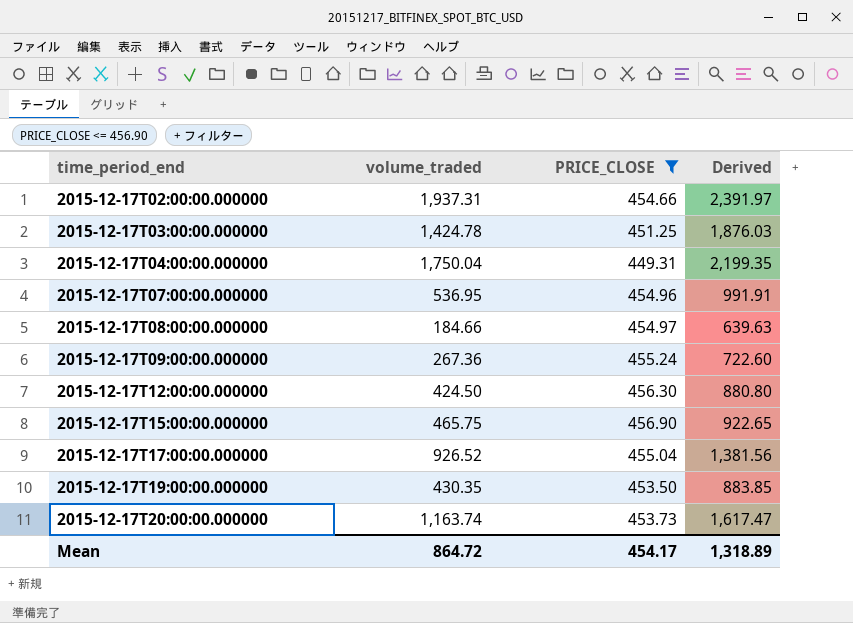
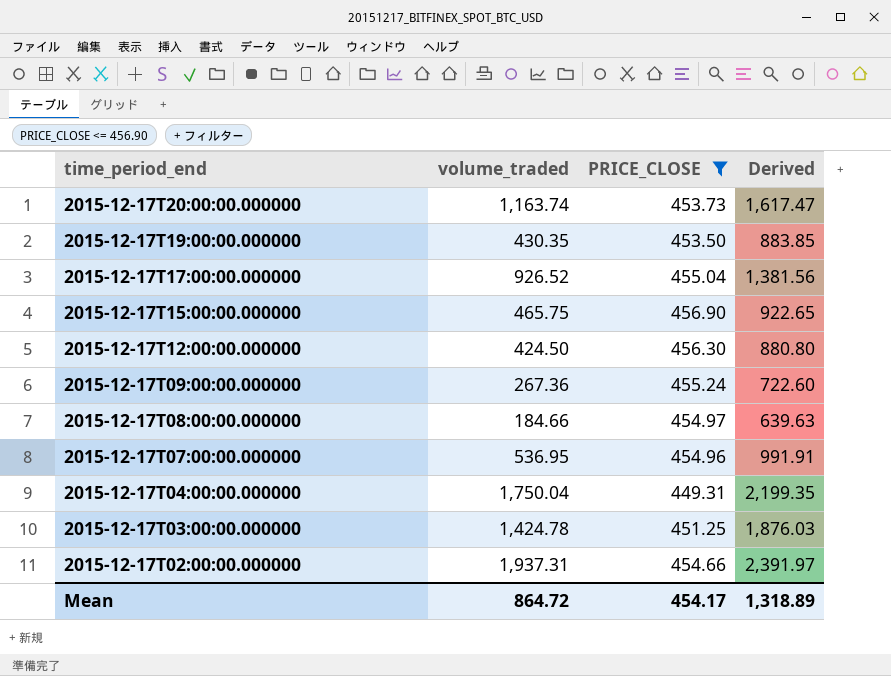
row order: time_period_end ascending -> time_period_end descending

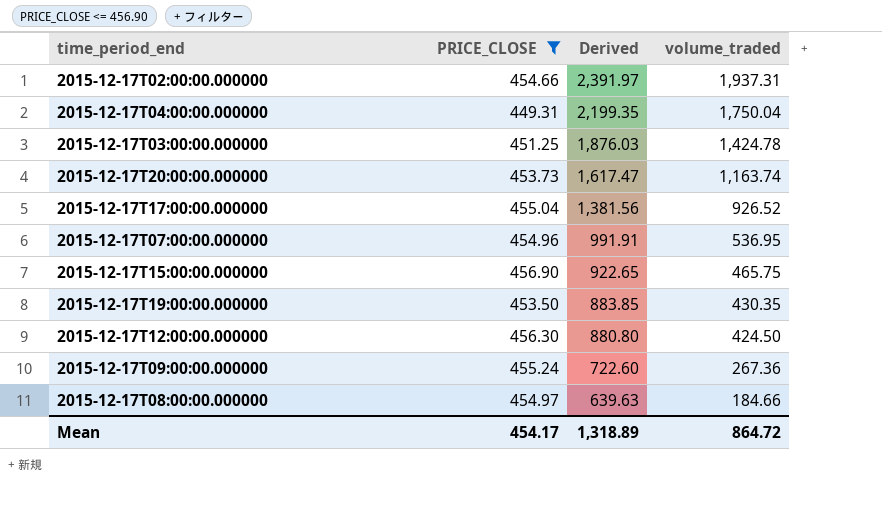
row order: time_period_end descending -> Derived descending
column volume_traded | position: 2 -> 4

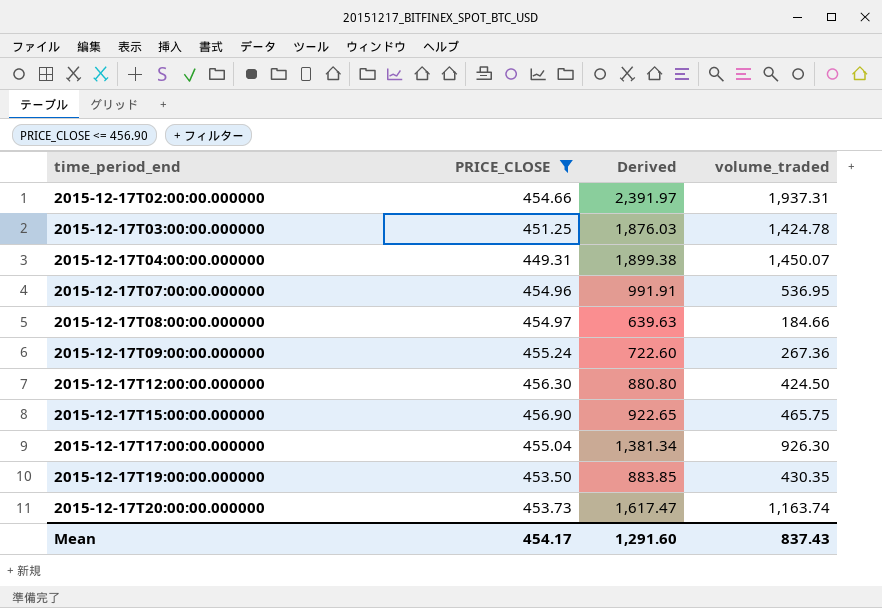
row order: Derived descending -> time_period_end ascending
2015-12-17T04:00:00.000000 | Derived: 2,199.35 -> 1,899.38
2015-12-17T04:00:00.000000 | volume_traded: 1,750.04 -> 1,450.07
2015-12-17T17:00:00.000000 | Derived: 1,381.56 -> 1,381.34
2015-12-17T17:00:00.000000 | volume_traded: 926.52 -> 926.30
Mean | Derived: 1,318.89 -> 1,291.60
Mean | volume_traded: 864.72 -> 837.43

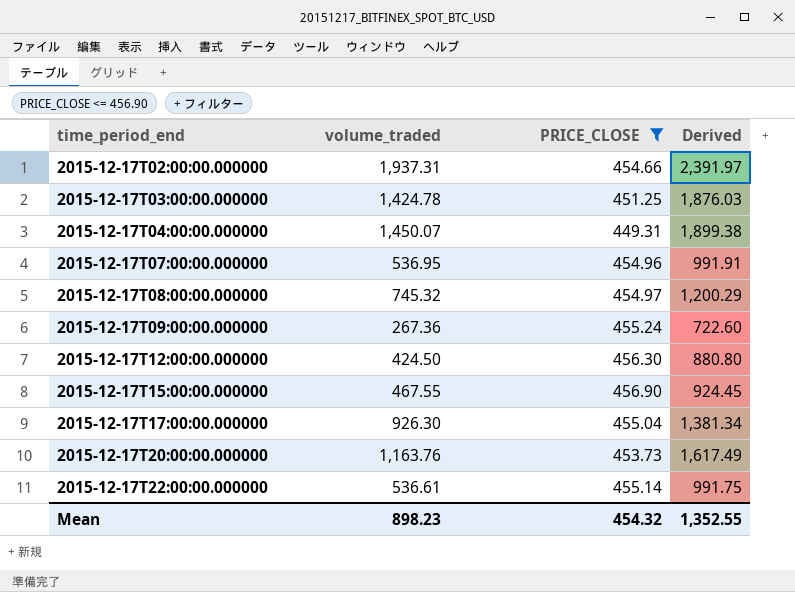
column volume_traded | position: 4 -> 2
row 2015-12-17T19:00:00.000000: 453.50 | 883.85 | 430.35 -> none
2015-12-17T08:00:00.000000 | volume_traded: 184.66 -> 745.32
2015-12-17T08:00:00.000000 | Derived: 639.63 -> 1,200.29
2015-12-17T15:00:00.000000 | volume_traded: 465.75 -> 467.55
2015-12-17T15:00:00.000000 | Derived: 922.65 -> 924.45
2015-12-17T20:00:00.000000 | volume_traded: 1,163.74 -> 1,163.76
2015-12-17T20:00:00.000000 | Derived: 1,617.47 -> 1,617.49
row 2015-12-17T22:00:00.000000: none -> 536.61 | 455.14 | 991.75
Mean | volume_traded: 837.43 -> 898.23
Mean | PRICE_CLOSE: 454.17 -> 454.32
Mean | Derived: 1,291.60 -> 1,352.55

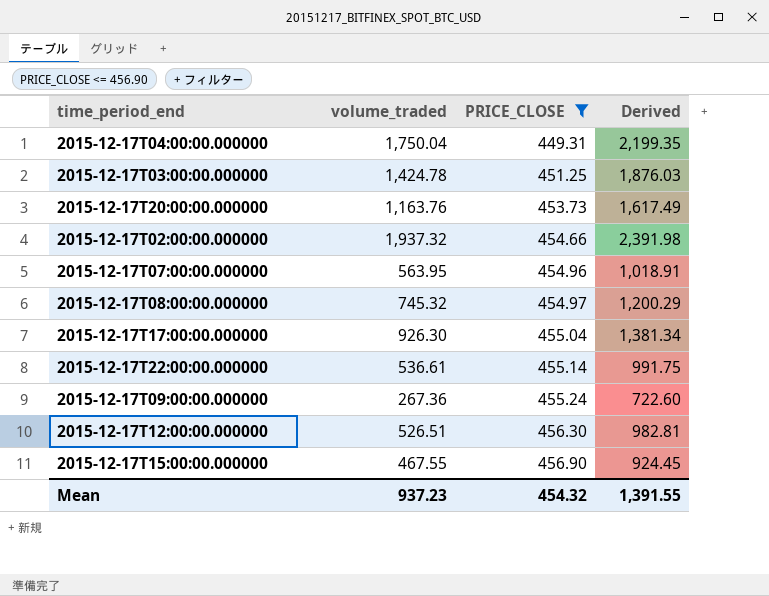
row order: time_period_end ascending -> PRICE_CLOSE ascending
2015-12-17T04:00:00.000000 | volume_traded: 1,450.07 -> 1,750.04
2015-12-17T04:00:00.000000 | Derived: 1,899.38 -> 2,199.35
2015-12-17T02:00:00.000000 | volume_traded: 1,937.31 -> 1,937.32
2015-12-17T02:00:00.000000 | Derived: 2,391.97 -> 2,391.98
2015-12-17T07:00:00.000000 | volume_traded: 536.95 -> 563.95
2015-12-17T07:00:00.000000 | Derived: 991.91 -> 1,018.91
2015-12-17T12:00:00.000000 | volume_traded: 424.50 -> 526.51
2015-12-17T12:00:00.000000 | Derived: 880.80 -> 982.81
Mean | volume_traded: 898.23 -> 937.23
Mean | Derived: 1,352.55 -> 1,391.55

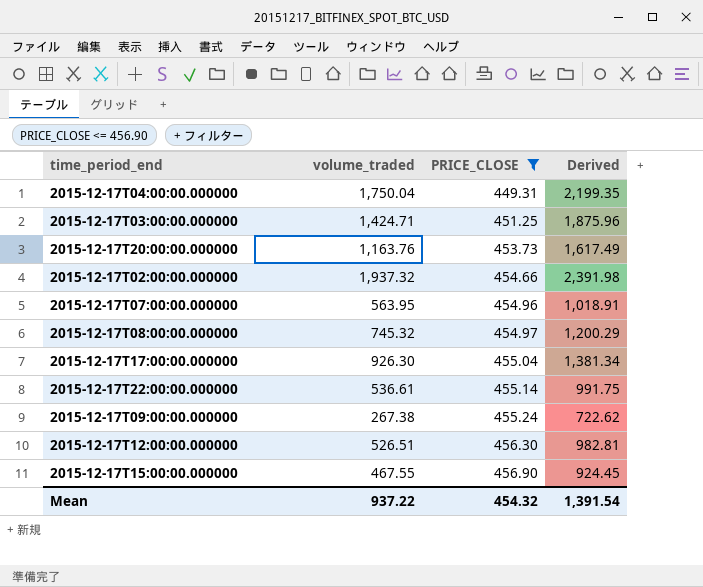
2015-12-17T03:00:00.000000 | volume_traded: 1,424.78 -> 1,424.71
2015-12-17T03:00:00.000000 | Derived: 1,876.03 -> 1,875.96
2015-12-17T09:00:00.000000 | volume_traded: 267.36 -> 267.38
2015-12-17T09:00:00.000000 | Derived: 722.60 -> 722.62
Mean | volume_traded: 937.23 -> 937.22
Mean | Derived: 1,391.55 -> 1,391.54

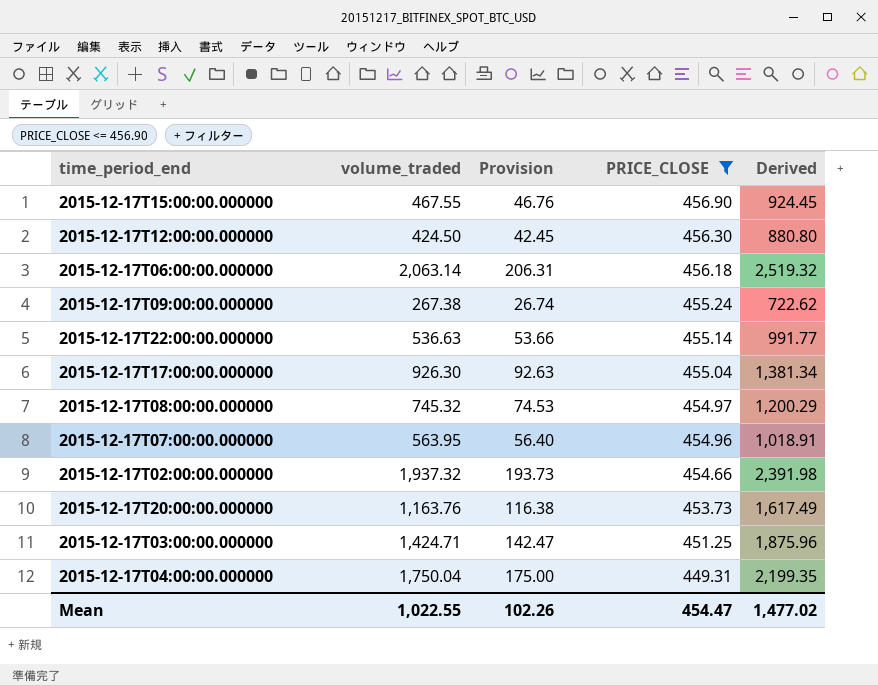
row order: PRICE_CLOSE ascending -> PRICE_CLOSE descending
column Provision | formula: none -> [volume_traded] * 0.1
2015-12-17T12:00:00.000000 | volume_traded: 526.51 -> 424.50
2015-12-17T12:00:00.000000 | Derived: 982.81 -> 880.80
row 2015-12-17T06:00:00.000000: none -> 2,063.14 | 206.31 | 456.18 | 2,519.32
2015-12-17T22:00:00.000000 | volume_traded: 536.61 -> 536.63
2015-12-17T22:00:00.000000 | Derived: 991.75 -> 991.77
Mean | volume_traded: 937.22 -> 1,022.55
Mean | PRICE_CLOSE: 454.32 -> 454.47
Mean | Derived: 1,391.54 -> 1,477.02

